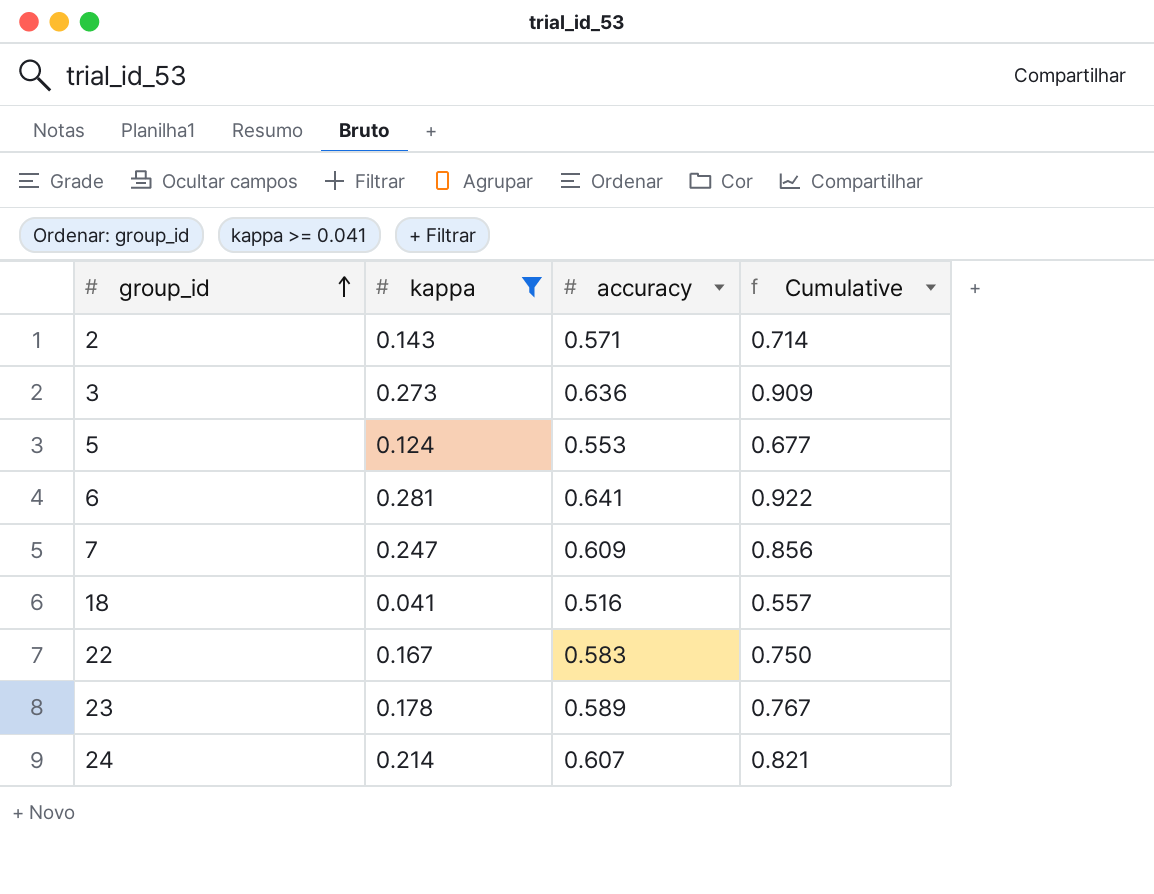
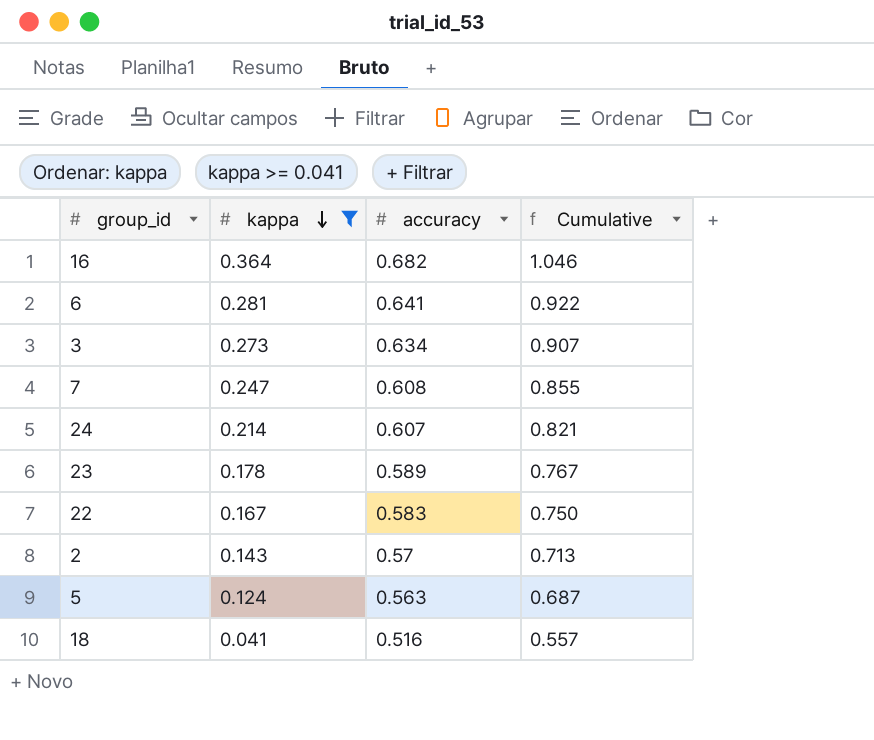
row order: group_id ascending -> kappa descending
row 16: none -> 0.364 | 0.682 | 1.046
3 | accuracy: 0.636 -> 0.634
3 | Cumulative: 0.909 -> 0.907
7 | accuracy: 0.609 -> 0.608
7 | Cumulative: 0.856 -> 0.855
2 | accuracy: 0.571 -> 0.57
2 | Cumulative: 0.714 -> 0.713
5 | accuracy: 0.553 -> 0.563
5 | Cumulative: 0.677 -> 0.687

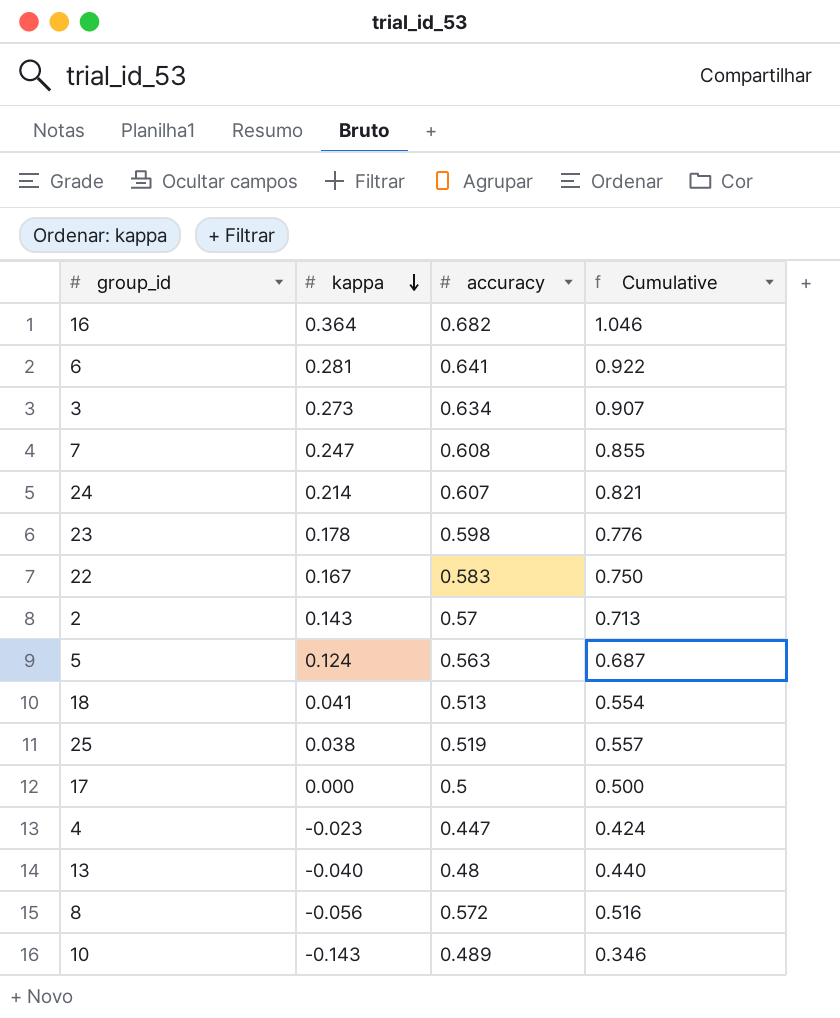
filter: kappa >= 0.041 -> none
23 | accuracy: 0.589 -> 0.598
23 | Cumulative: 0.767 -> 0.776
18 | accuracy: 0.516 -> 0.513
18 | Cumulative: 0.557 -> 0.554

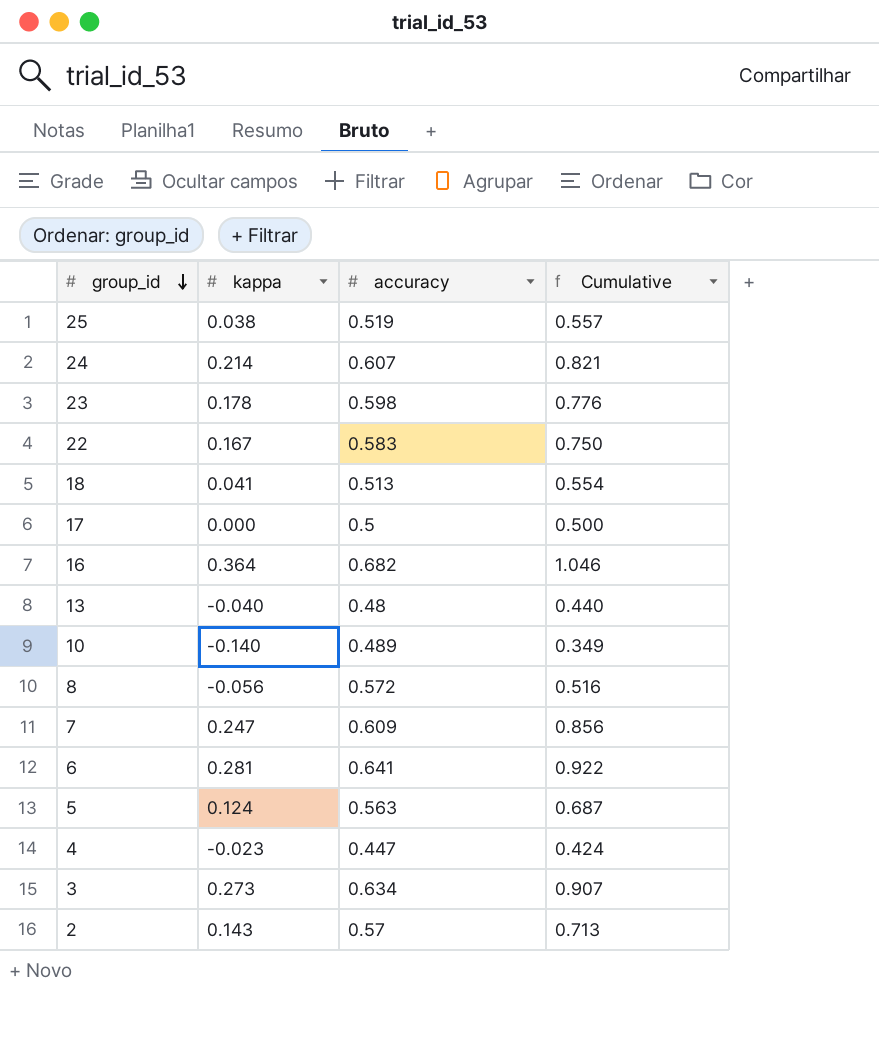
row order: kappa descending -> group_id descending
10 | kappa: -0.143 -> -0.140
10 | Cumulative: 0.346 -> 0.349
7 | accuracy: 0.608 -> 0.609
7 | Cumulative: 0.855 -> 0.856

